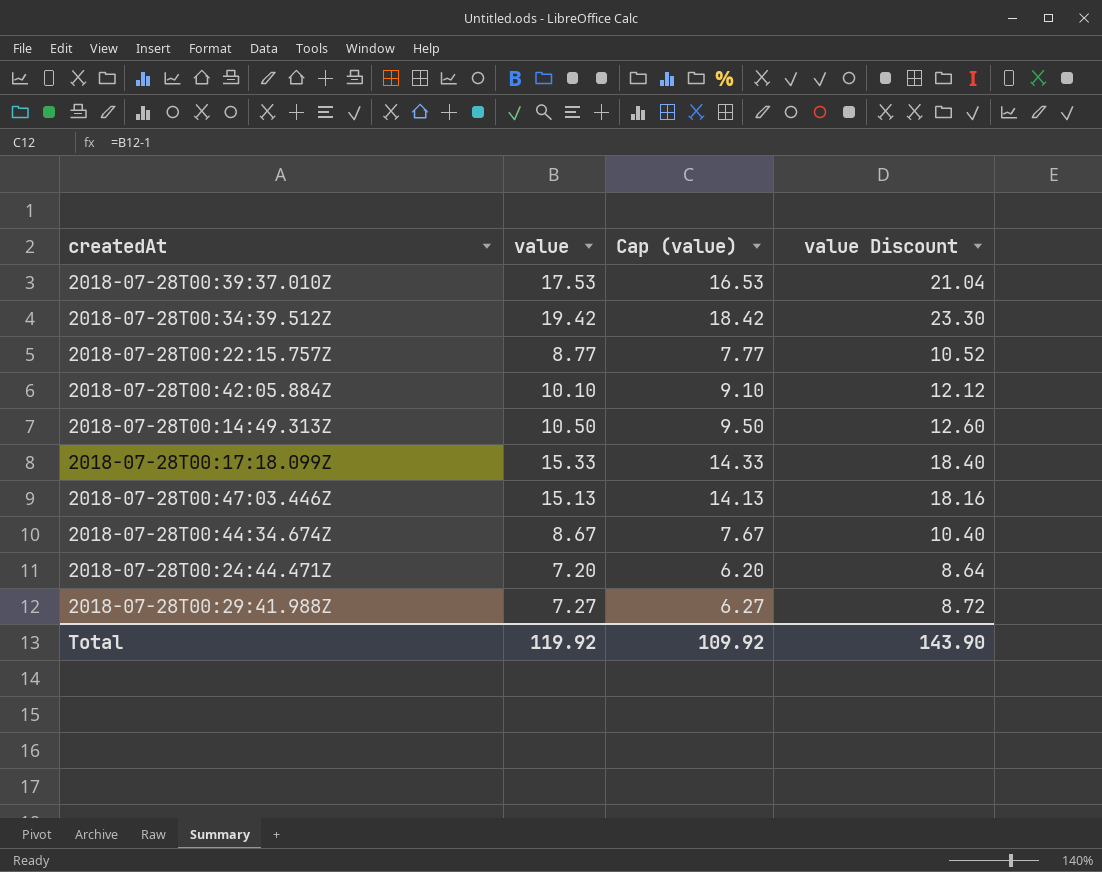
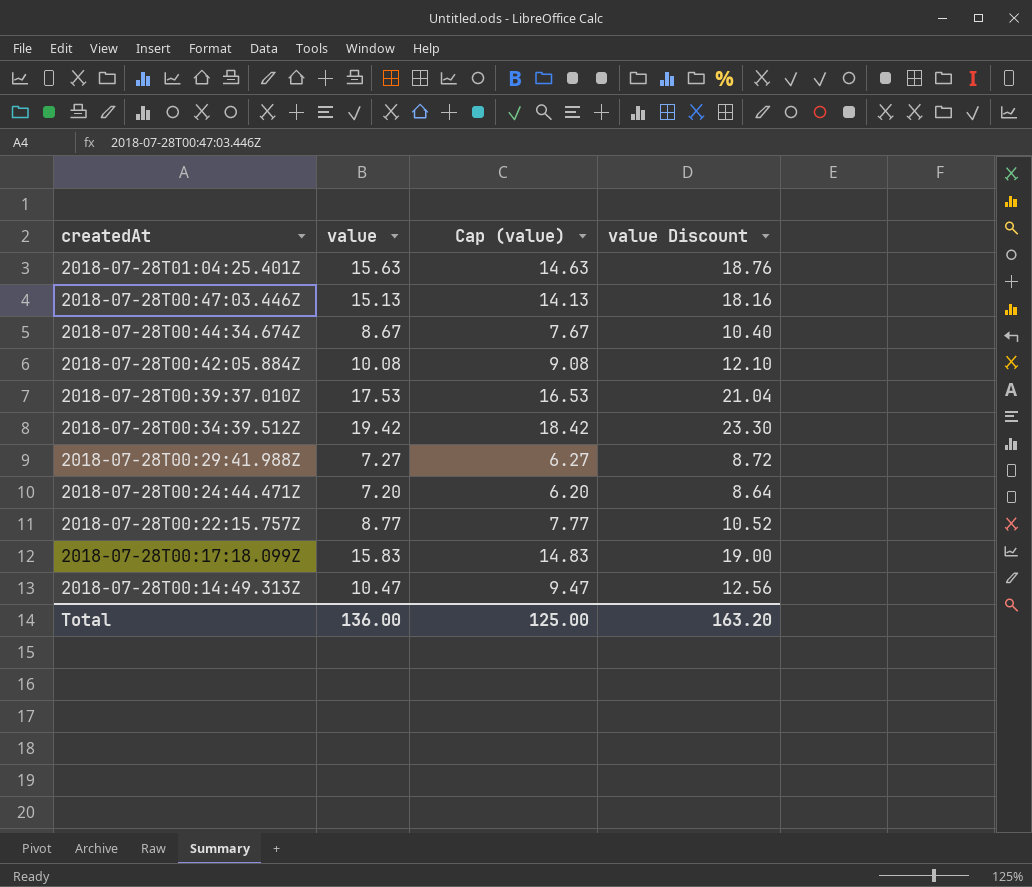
row order: none -> createdAt descending
row 2018-07-28T01:04:25.401Z: none -> 15.63 | 14.63 | 18.76
2018-07-28T00:42:05.884Z | value: 10.10 -> 10.08
2018-07-28T00:42:05.884Z | Cap (value): 9.10 -> 9.08
2018-07-28T00:42:05.884Z | value Discount: 12.12 -> 12.10
2018-07-28T00:17:18.099Z | value: 15.33 -> 15.83
2018-07-28T00:17:18.099Z | Cap (value): 14.33 -> 14.83
2018-07-28T00:17:18.099Z | value Discount: 18.40 -> 19.00
2018-07-28T00:14:49.313Z | value: 10.50 -> 10.47
2018-07-28T00:14:49.313Z | Cap (value): 9.50 -> 9.47
2018-07-28T00:14:49.313Z | value Discount: 12.60 -> 12.56
Total | value: 119.92 -> 136.00
Total | Cap (value): 109.92 -> 125.00
Total | value Discount: 143.90 -> 163.20

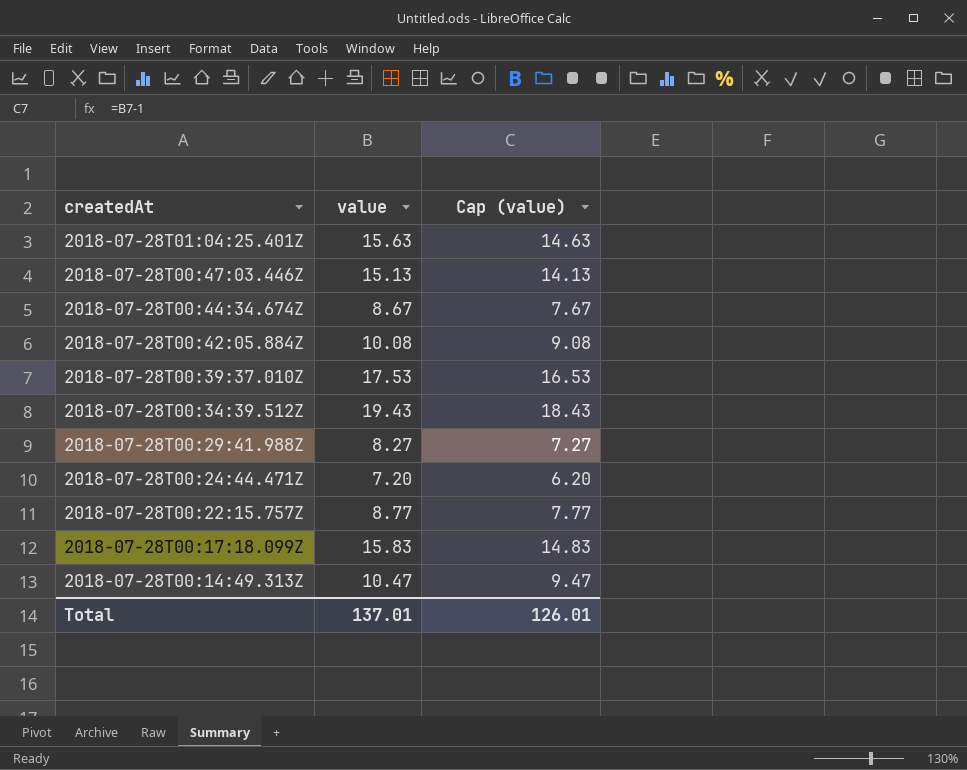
column value Discount | formula: [value] * 1.2 -> none
2018-07-28T00:34:39.512Z | value: 19.42 -> 19.43
2018-07-28T00:34:39.512Z | Cap (value): 18.42 -> 18.43
2018-07-28T00:29:41.988Z | value: 7.27 -> 8.27
2018-07-28T00:29:41.988Z | Cap (value): 6.27 -> 7.27
Total | value: 136.00 -> 137.01
Total | Cap (value): 125.00 -> 126.01

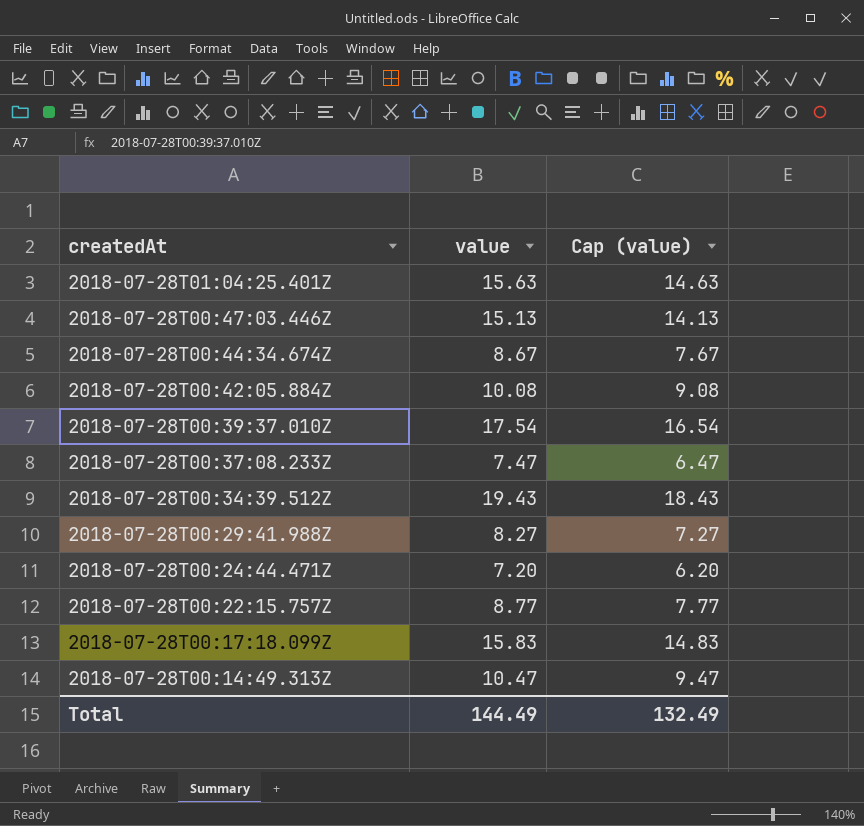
2018-07-28T00:39:37.010Z | value: 17.53 -> 17.54
2018-07-28T00:39:37.010Z | Cap (value): 16.53 -> 16.54
row 2018-07-28T00:37:08.233Z: none -> 7.47 | 6.47
Total | value: 137.01 -> 144.49
Total | Cap (value): 126.01 -> 132.49

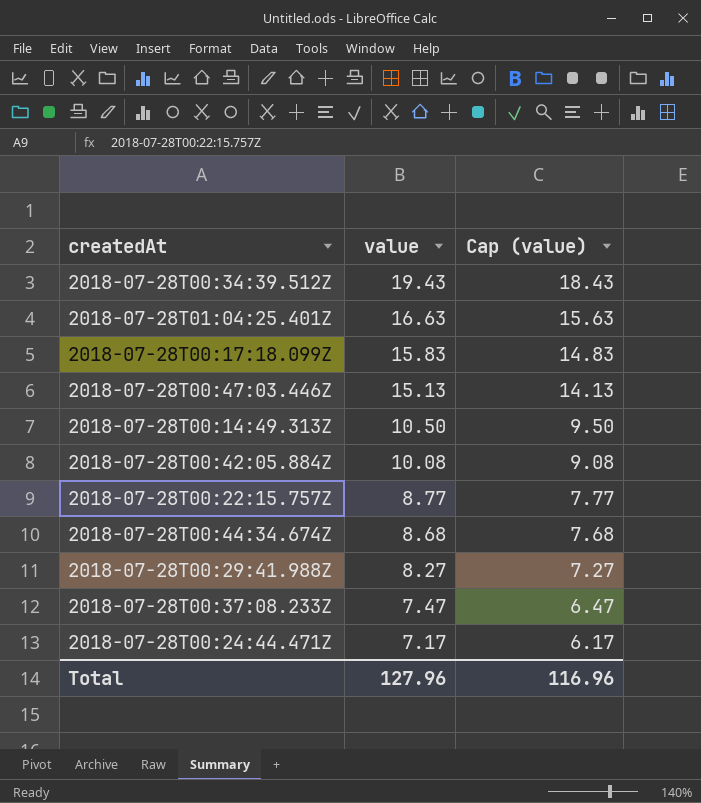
row order: createdAt descending -> value descending
row 2018-07-28T00:39:37.010Z: 17.54 | 16.54 -> none
2018-07-28T01:04:25.401Z | value: 15.63 -> 16.63
2018-07-28T01:04:25.401Z | Cap (value): 14.63 -> 15.63
2018-07-28T00:14:49.313Z | value: 10.47 -> 10.50
2018-07-28T00:14:49.313Z | Cap (value): 9.47 -> 9.50
2018-07-28T00:44:34.674Z | value: 8.67 -> 8.68
2018-07-28T00:44:34.674Z | Cap (value): 7.67 -> 7.68
2018-07-28T00:24:44.471Z | value: 7.20 -> 7.17
2018-07-28T00:24:44.471Z | Cap (value): 6.20 -> 6.17
Total | value: 144.49 -> 127.96
Total | Cap (value): 132.49 -> 116.96

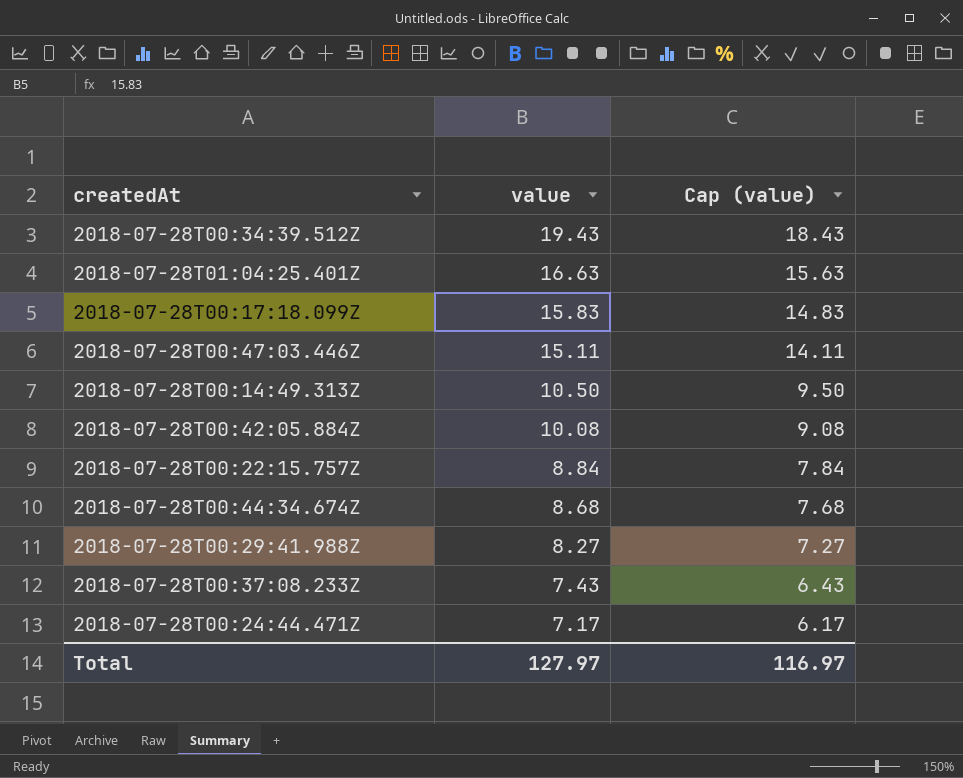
2018-07-28T00:47:03.446Z | value: 15.13 -> 15.11
2018-07-28T00:47:03.446Z | Cap (value): 14.13 -> 14.11
2018-07-28T00:22:15.757Z | value: 8.77 -> 8.84
2018-07-28T00:22:15.757Z | Cap (value): 7.77 -> 7.84
2018-07-28T00:37:08.233Z | value: 7.47 -> 7.43
2018-07-28T00:37:08.233Z | Cap (value): 6.47 -> 6.43
Total | value: 127.96 -> 127.97
Total | Cap (value): 116.96 -> 116.97

